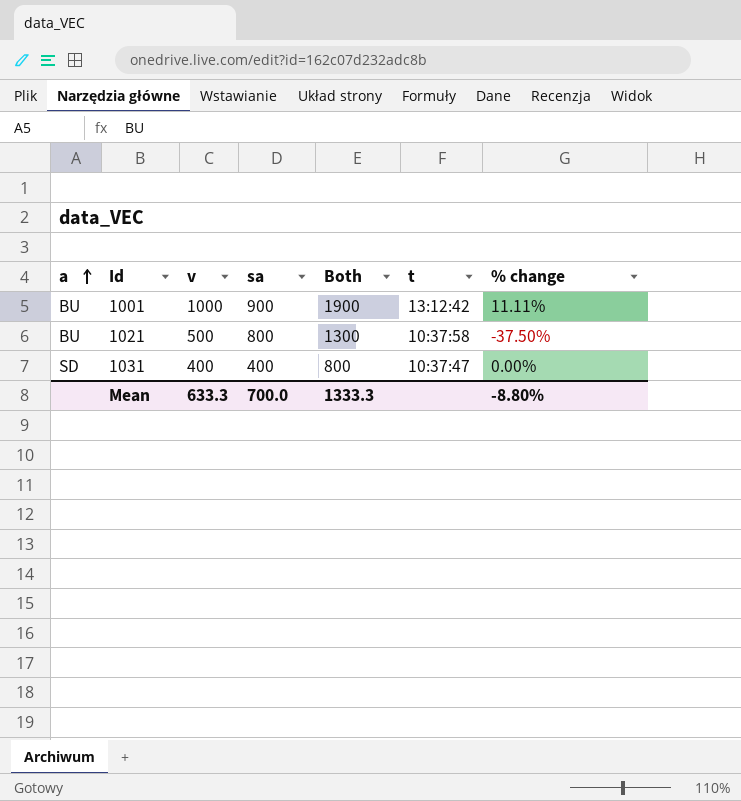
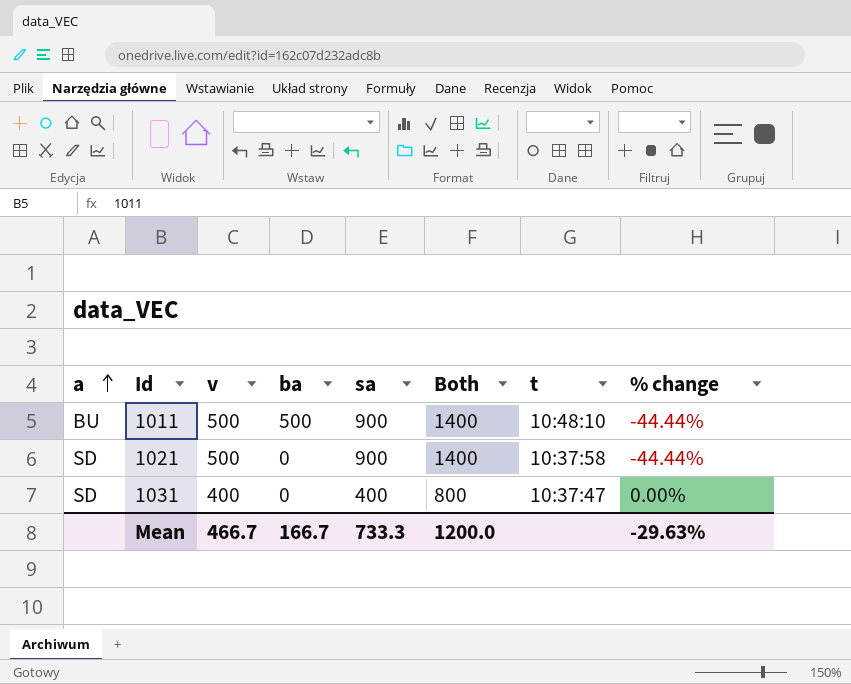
column ba | position: none -> 4
row 1001: BU | 1000 | 900 | 1900 | 13:12:42 | 11.11% -> none
row 1011: none -> BU | 500 | 500 | 900 | 1400 | 10:48:10 | -44.44%
1021 | a: BU -> SD
1021 | sa: 800 -> 900
1021 | Both: 1300 -> 1400
1021 | % change: -37.50% -> -44.44%
Mean | v: 633.3 -> 466.7
Mean | sa: 700.0 -> 733.3
Mean | Both: 1333.3 -> 1200.0
Mean | % change: -8.80% -> -29.63%

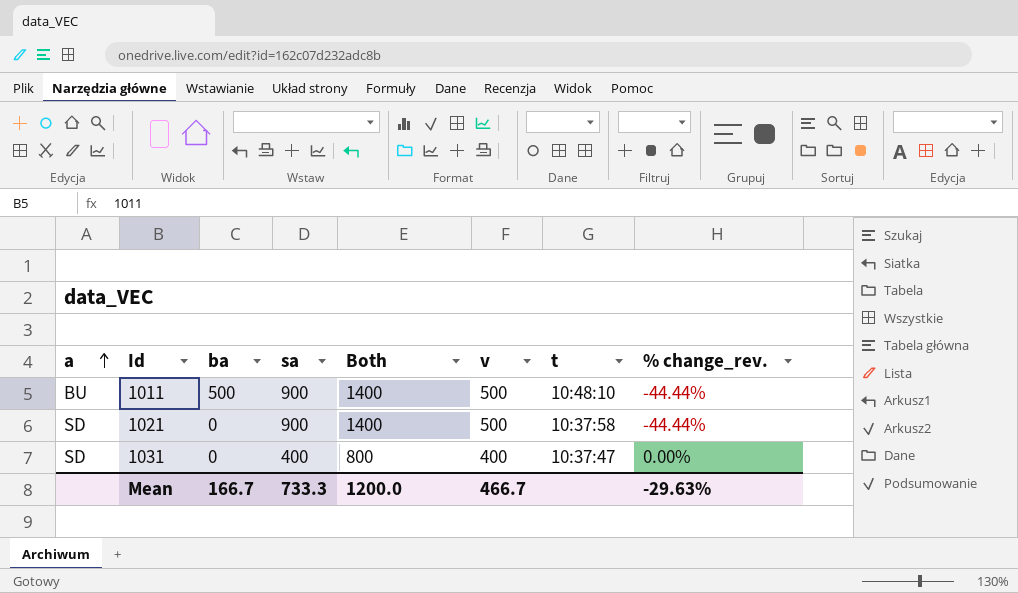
column v | position: 3 -> 6
column name: % change -> % change_rev.

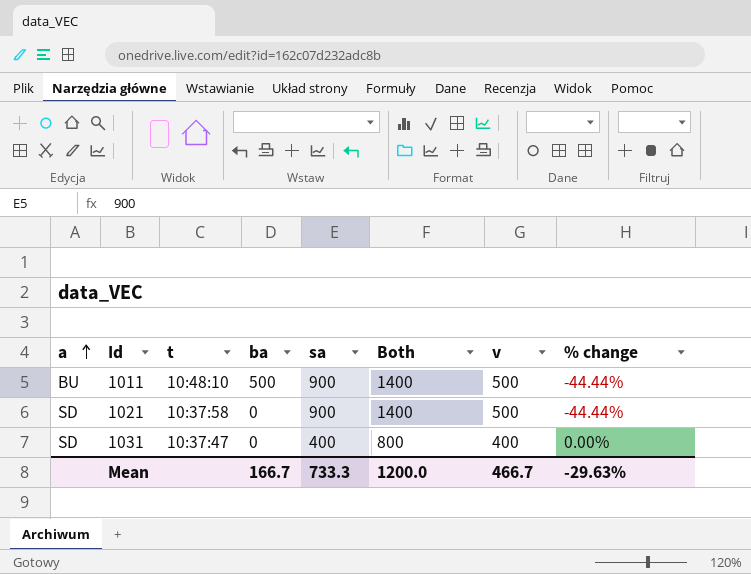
column t | position: 7 -> 3
column name: % change_rev. -> % change

